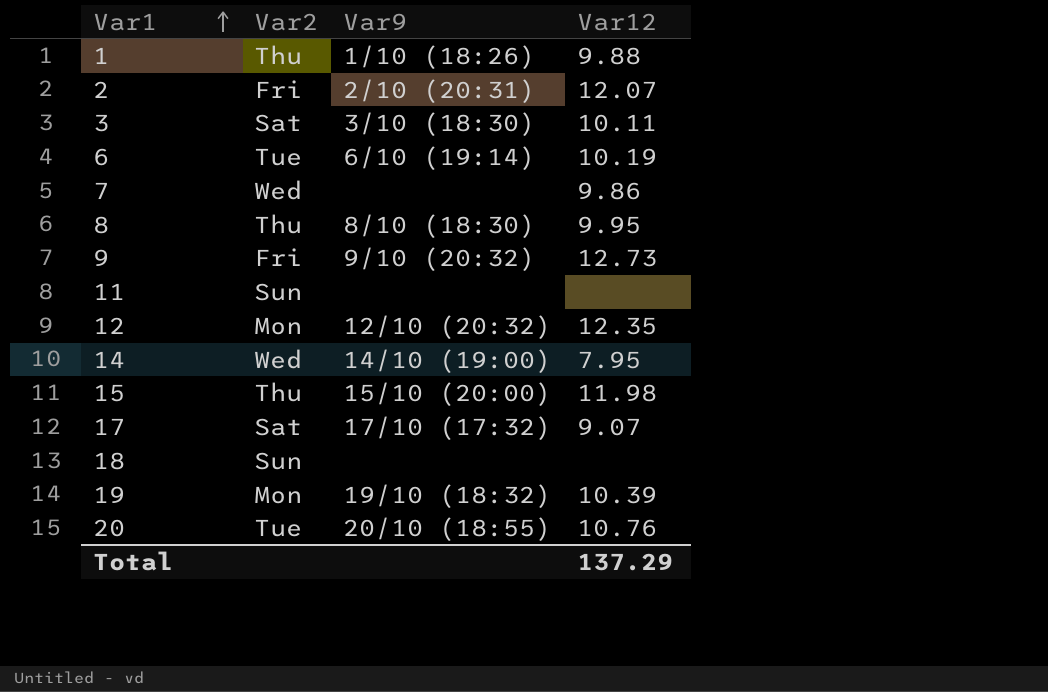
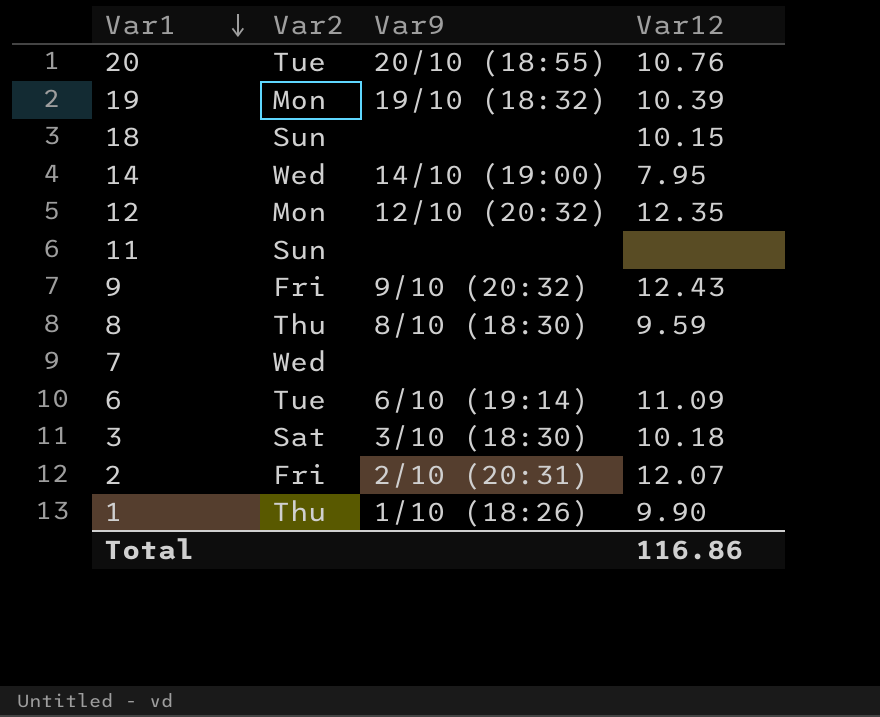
row order: Var1 ascending -> Var1 descending
row 15: Thu | 15/10 (20:00) | 11.98 -> none
row 17: Sat | 17/10 (17:32) | 9.07 -> none
18 | Var12: none -> 10.15
9 | Var12: 12.73 -> 12.43
8 | Var12: 9.95 -> 9.59
7 | Var12: 9.86 -> none
6 | Var12: 10.19 -> 11.09
3 | Var12: 10.11 -> 10.18
1 | Var12: 9.88 -> 9.90
Total | Var12: 137.29 -> 116.86

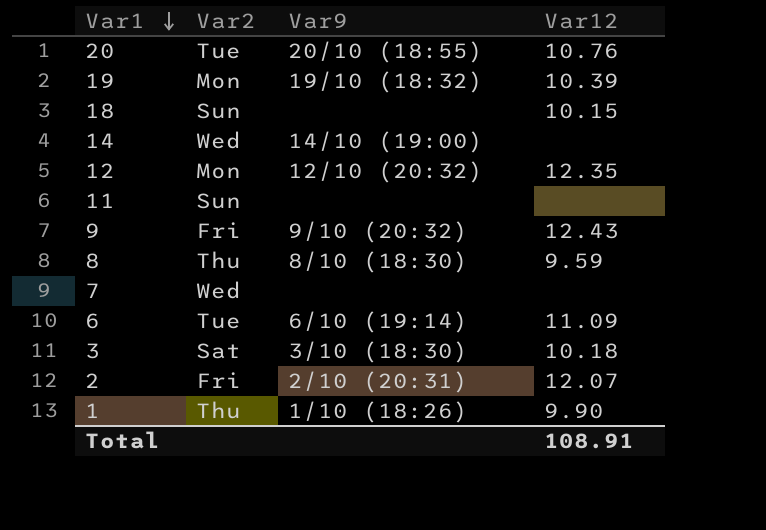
14 | Var12: 7.95 -> none
Total | Var12: 116.86 -> 108.91

